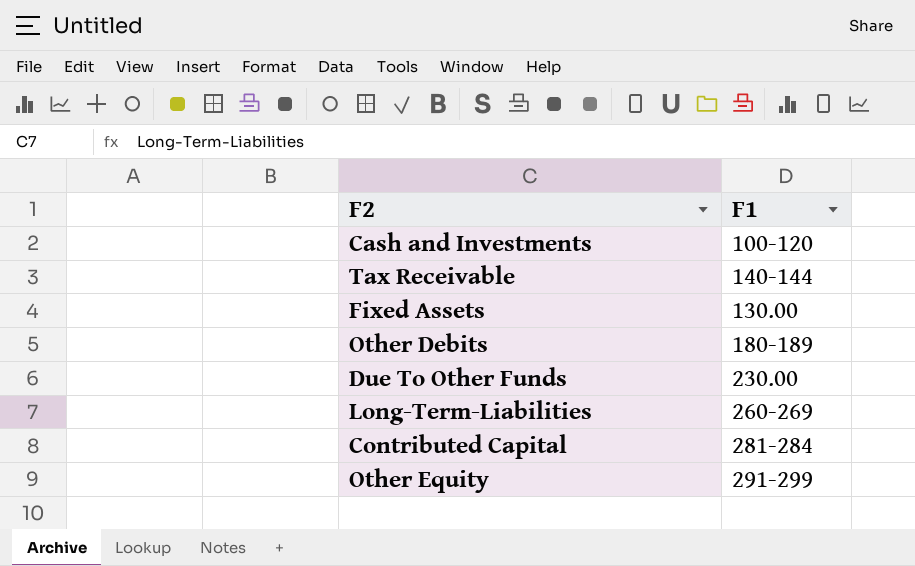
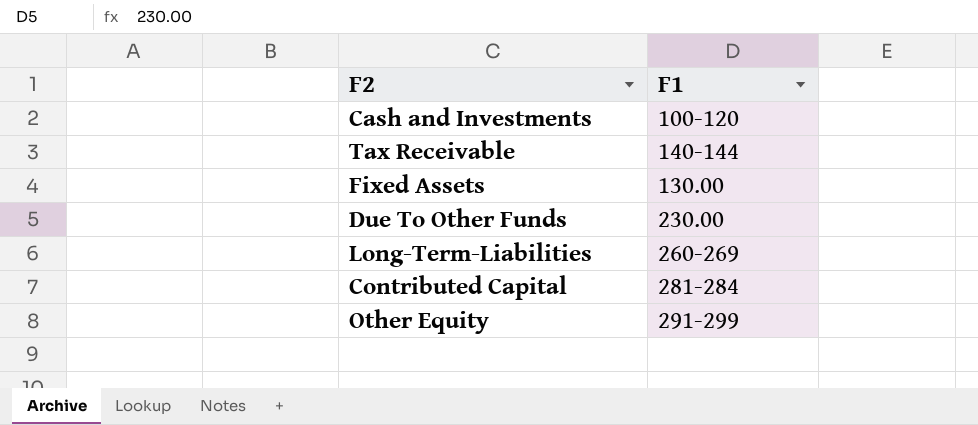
row Other Debits: 180-189 -> none

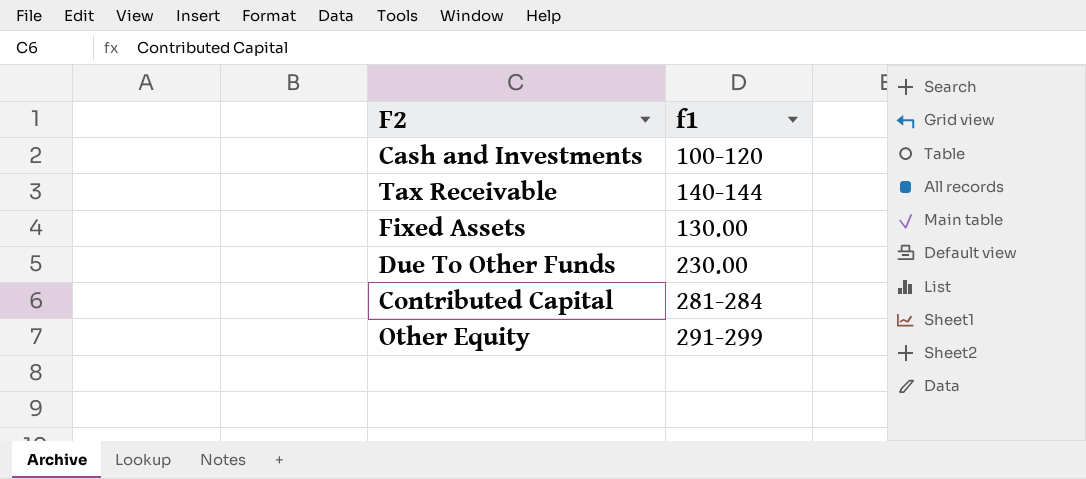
column name: F1 -> f1
row Long-Term-Liabilities: 260-269 -> none

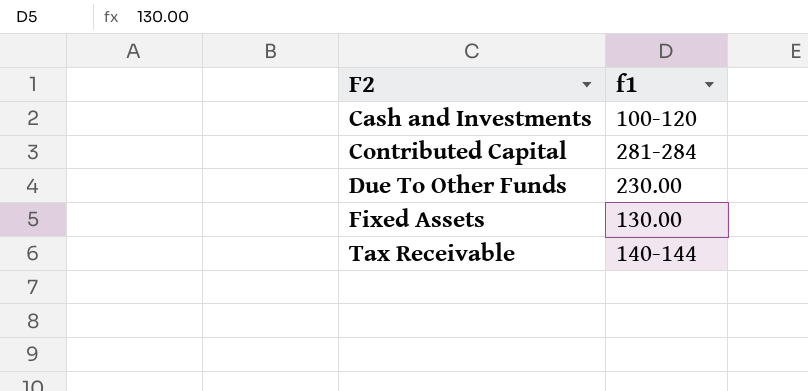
row order: none -> F2 ascending
row Other Equity: 291-299 -> none

